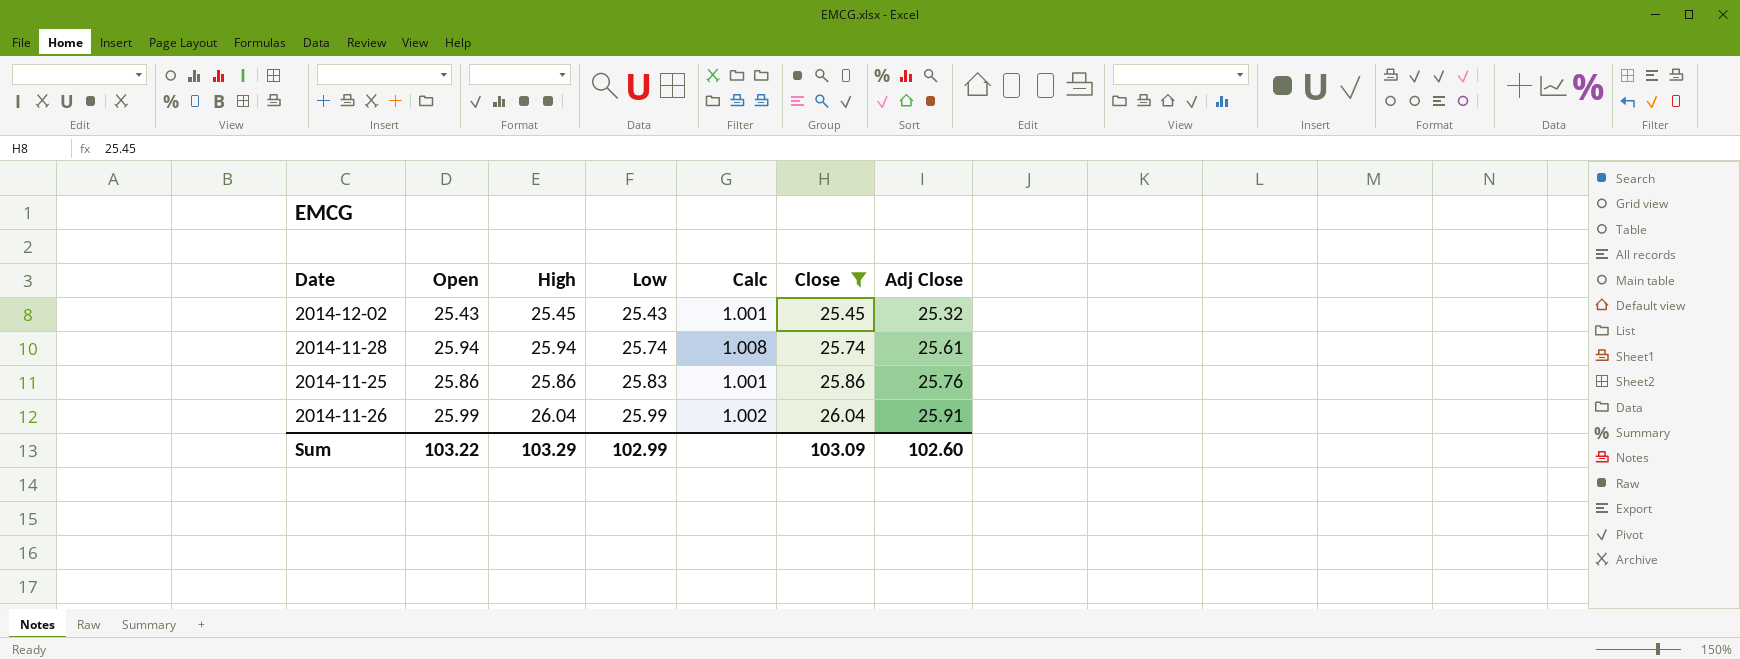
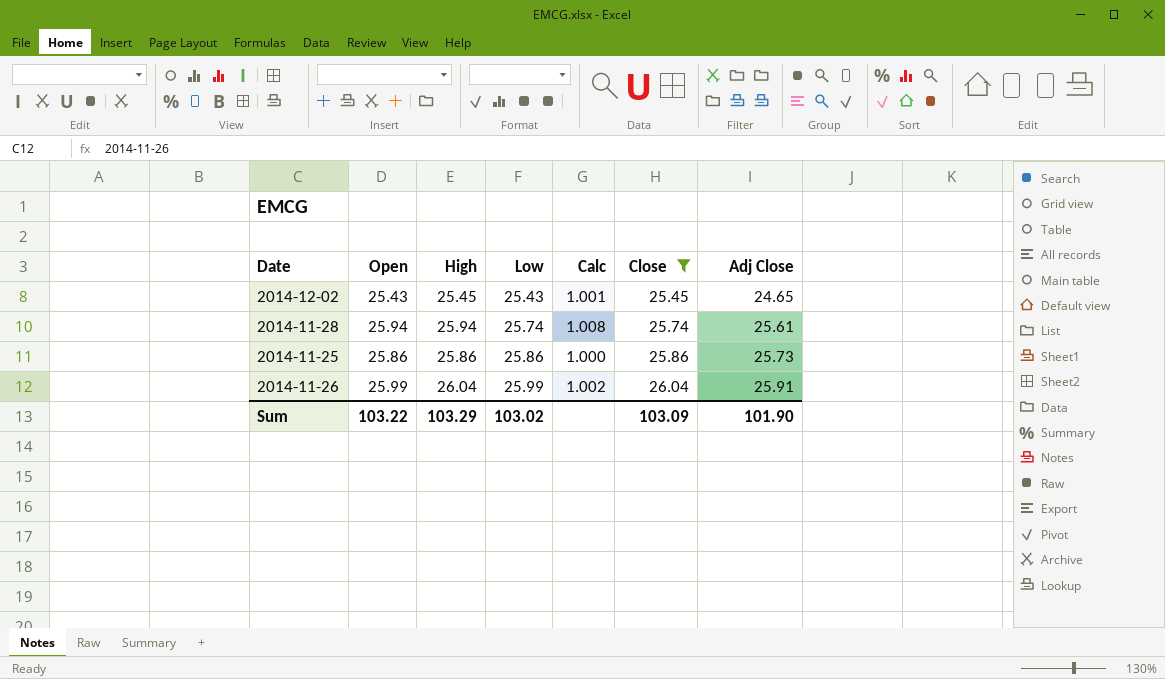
2014-12-02 | Adj Close: 25.32 -> 24.65
2014-11-25 | Low: 25.83 -> 25.86
2014-11-25 | Calc: 1.001 -> 1.000
2014-11-25 | Adj Close: 25.76 -> 25.73
Sum | Low: 102.99 -> 103.02
Sum | Adj Close: 102.60 -> 101.90

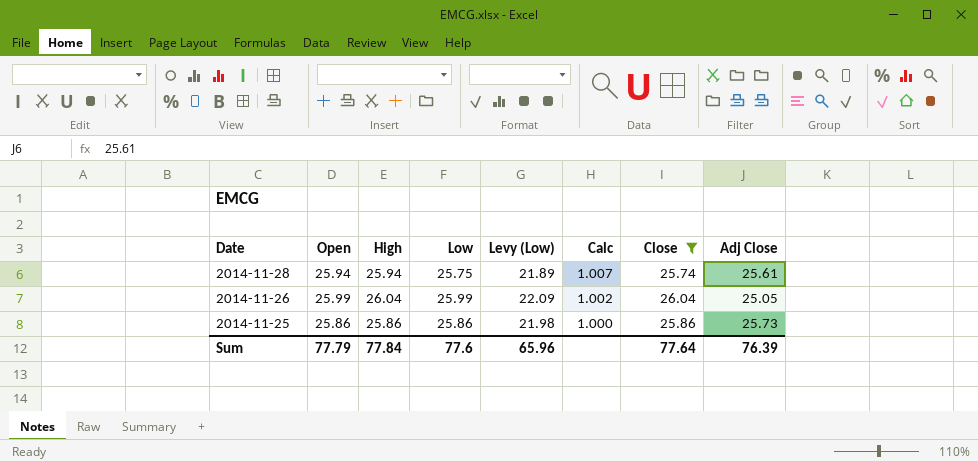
row order: Low ascending -> Date descending
column Levy (Low) | formula: none -> [Low] * 0.85
row 2014-12-02: 25.43 | 25.45 | 25.43 | 1.001 | 25.45 | 24.65 -> none
2014-11-28 | Low: 25.74 -> 25.75
2014-11-28 | Calc: 1.008 -> 1.007
2014-11-26 | Adj Close: 25.91 -> 25.05
Sum | Open: 103.22 -> 77.79
Sum | High: 103.29 -> 77.84
Sum | Low: 103.02 -> 77.6
Sum | Close: 103.09 -> 77.64
Sum | Adj Close: 101.90 -> 76.39

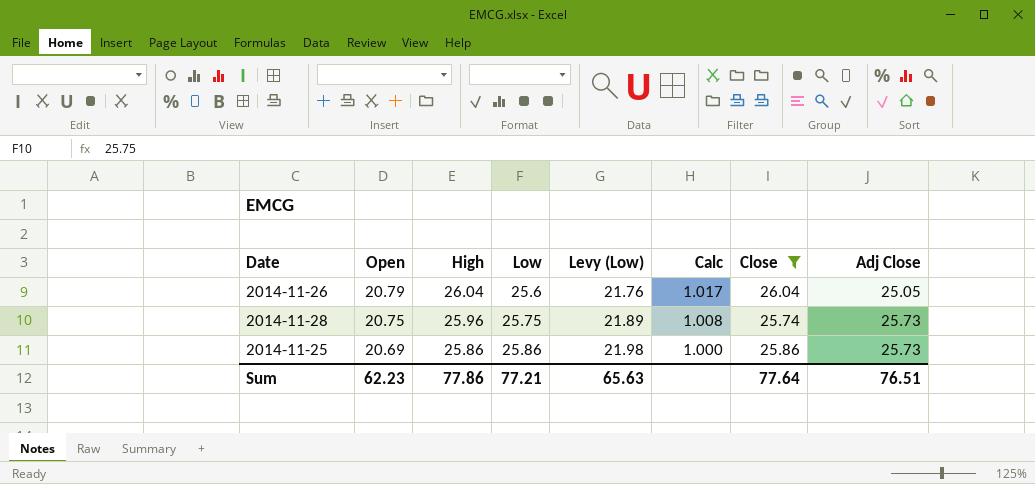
row order: Date descending -> Open descending
2014-11-26 | Open: 25.99 -> 20.79
2014-11-26 | Low: 25.99 -> 25.6
2014-11-26 | Levy (Low): 22.09 -> 21.76
2014-11-26 | Calc: 1.002 -> 1.017
2014-11-28 | Open: 25.94 -> 20.75
2014-11-28 | High: 25.94 -> 25.96
2014-11-28 | Calc: 1.007 -> 1.008
2014-11-28 | Adj Close: 25.61 -> 25.73
2014-11-25 | Open: 25.86 -> 20.69
Sum | Open: 77.79 -> 62.23
Sum | High: 77.84 -> 77.86
Sum | Low: 77.6 -> 77.21
Sum | Levy (Low): 65.96 -> 65.63
Sum | Adj Close: 76.39 -> 76.51

